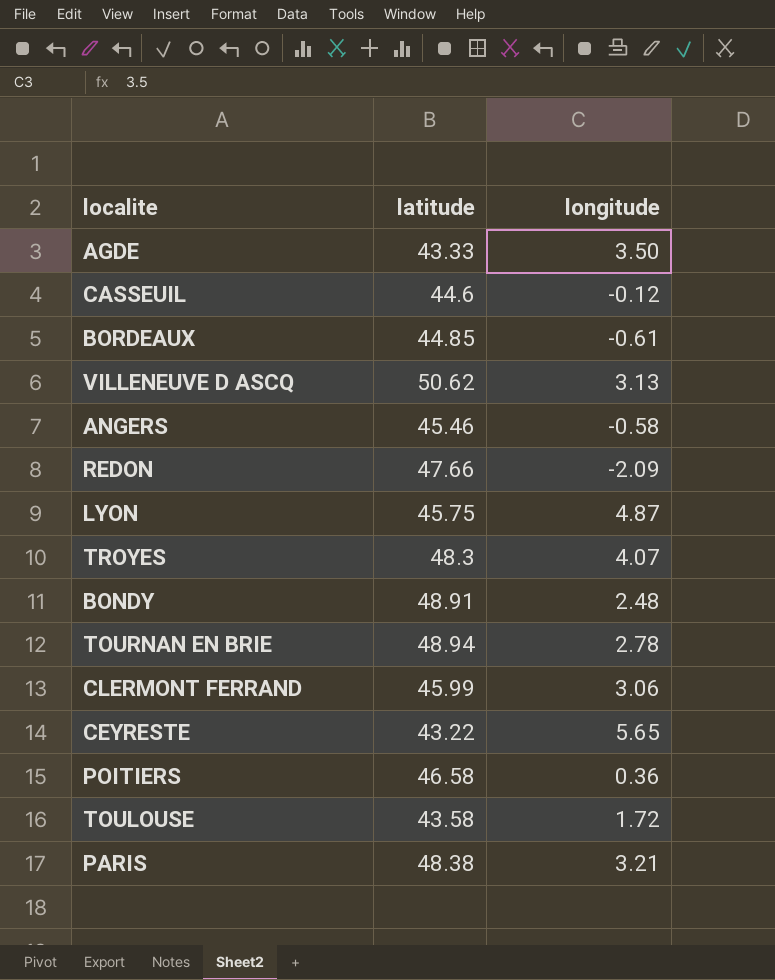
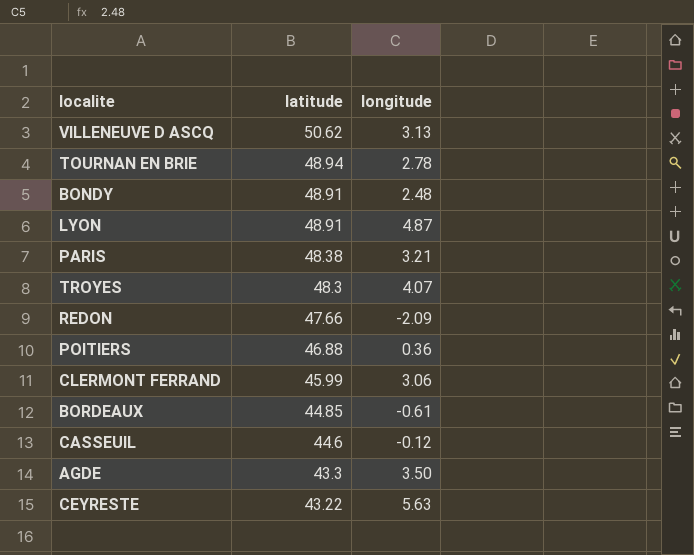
row order: none -> latitude descending
row ANGERS: 45.46 | -0.58 -> none
row TOULOUSE: 43.58 | 1.72 -> none
LYON | latitude: 45.75 -> 48.91
POITIERS | latitude: 46.58 -> 46.88
AGDE | latitude: 43.33 -> 43.3
CEYRESTE | longitude: 5.65 -> 5.63

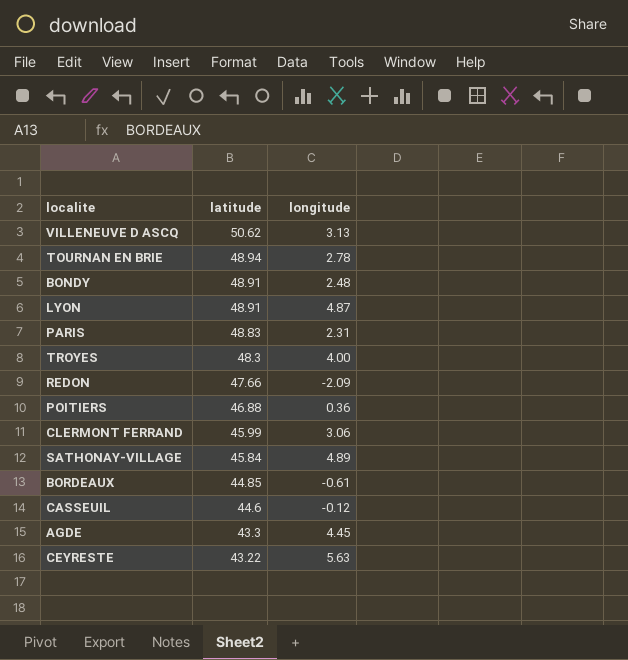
PARIS | latitude: 48.38 -> 48.83
PARIS | longitude: 3.21 -> 2.31
TROYES | longitude: 4.07 -> 4.00
row SATHONAY-VILLAGE: none -> 45.84 | 4.89
AGDE | longitude: 3.50 -> 4.45

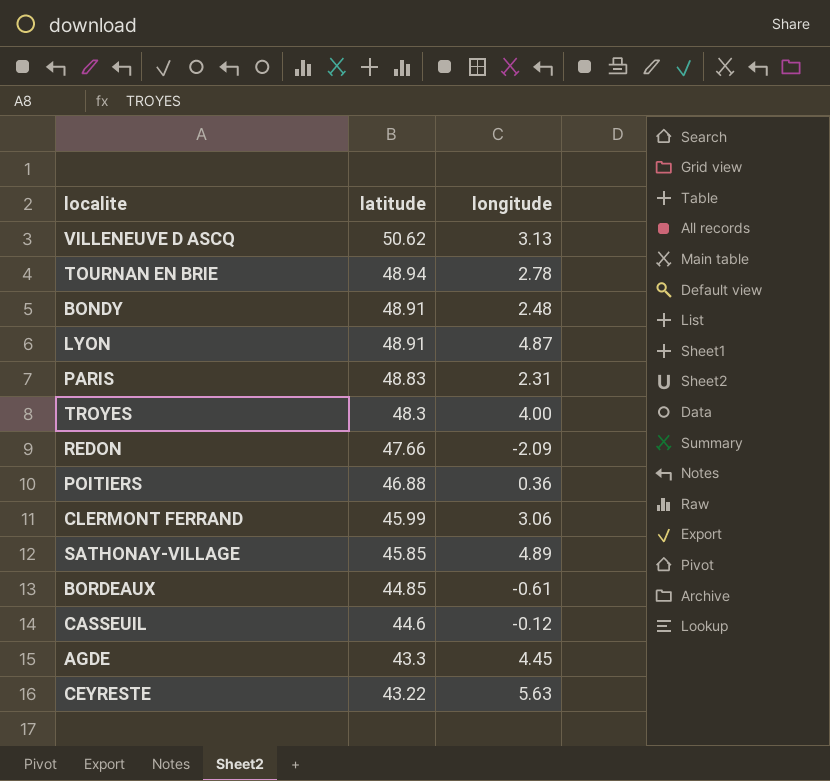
SATHONAY-VILLAGE | latitude: 45.84 -> 45.85

